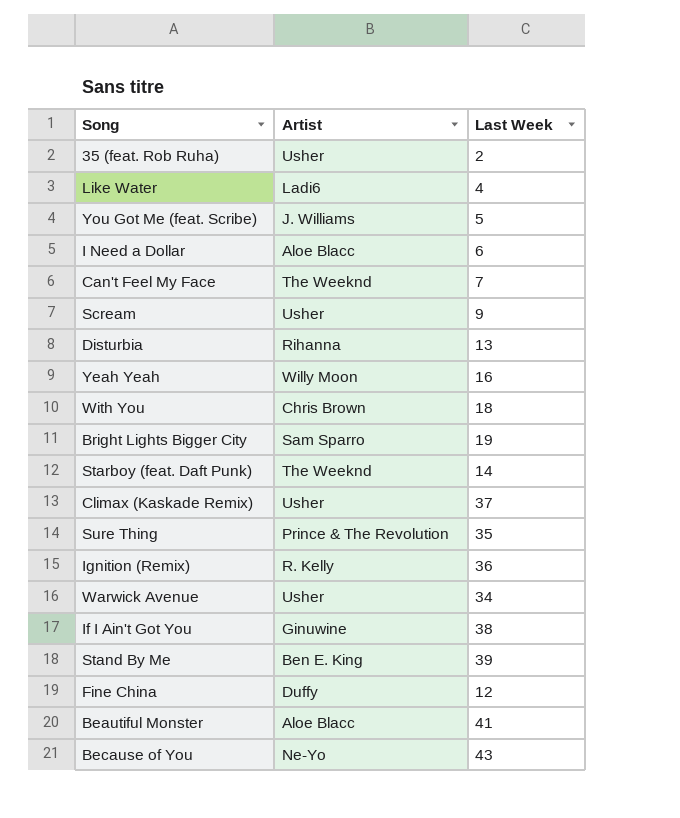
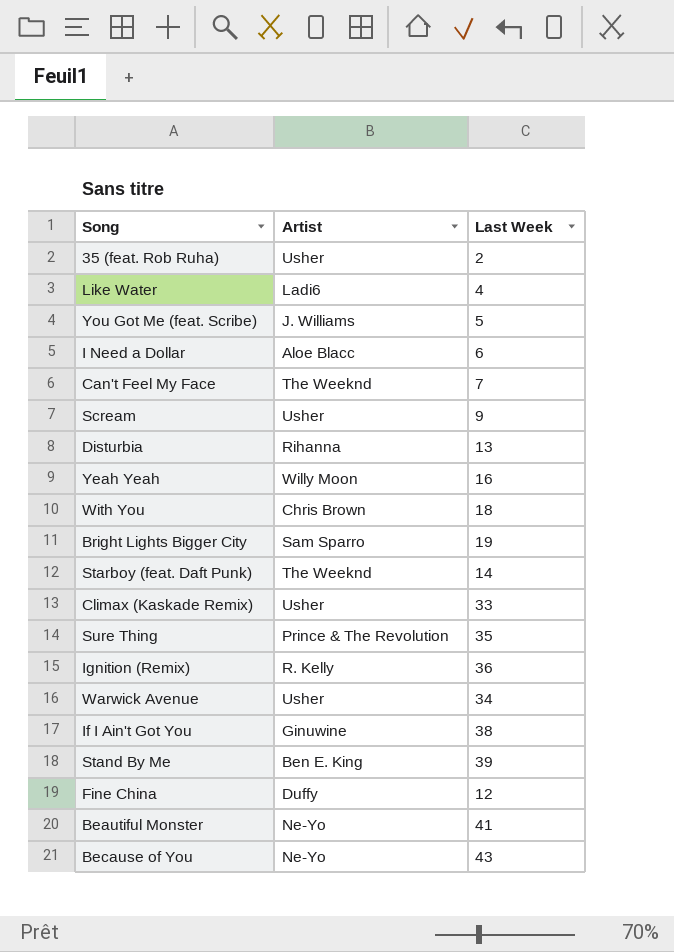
Climax (Kaskade Remix) | Last Week: 37 -> 33
Beautiful Monster | Artist: Aloe Blacc -> Ne-Yo

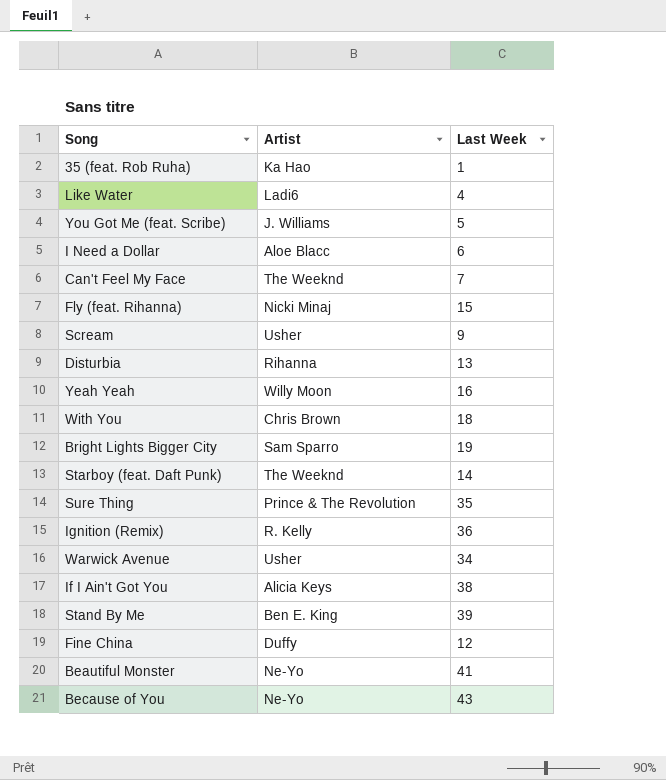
row Climax (Kaskade Remix): Usher | 33 -> none
35 (feat. Rob Ruha) | Artist: Usher -> Ka Hao
35 (feat. Rob Ruha) | Last Week: 2 -> 1
row Fly (feat. Rihanna): none -> Nicki Minaj | 15
If I Ain't Got You | Artist: Ginuwine -> Alicia Keys

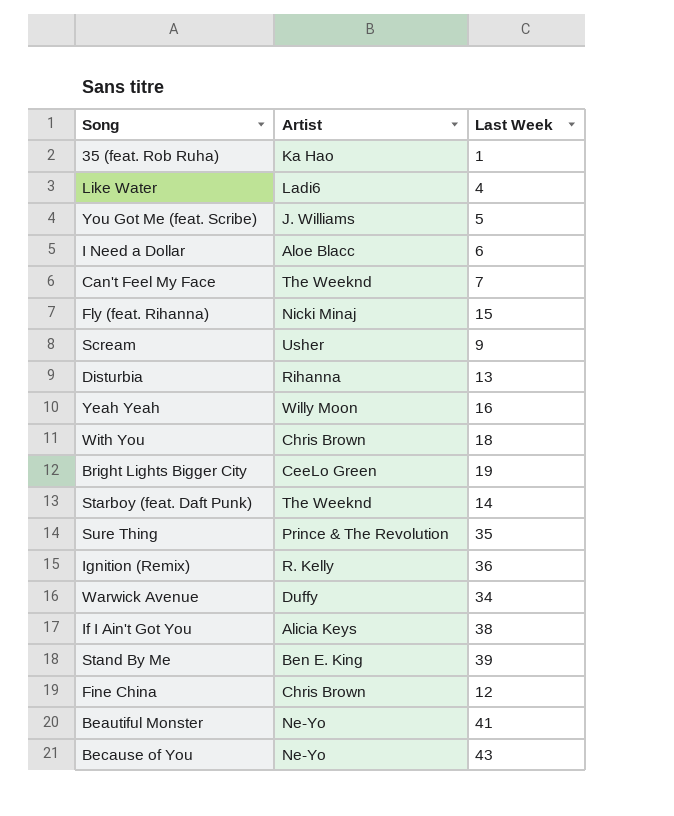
Bright Lights Bigger City | Artist: Sam Sparro -> CeeLo Green
Warwick Avenue | Artist: Usher -> Duffy
Fine China | Artist: Duffy -> Chris Brown

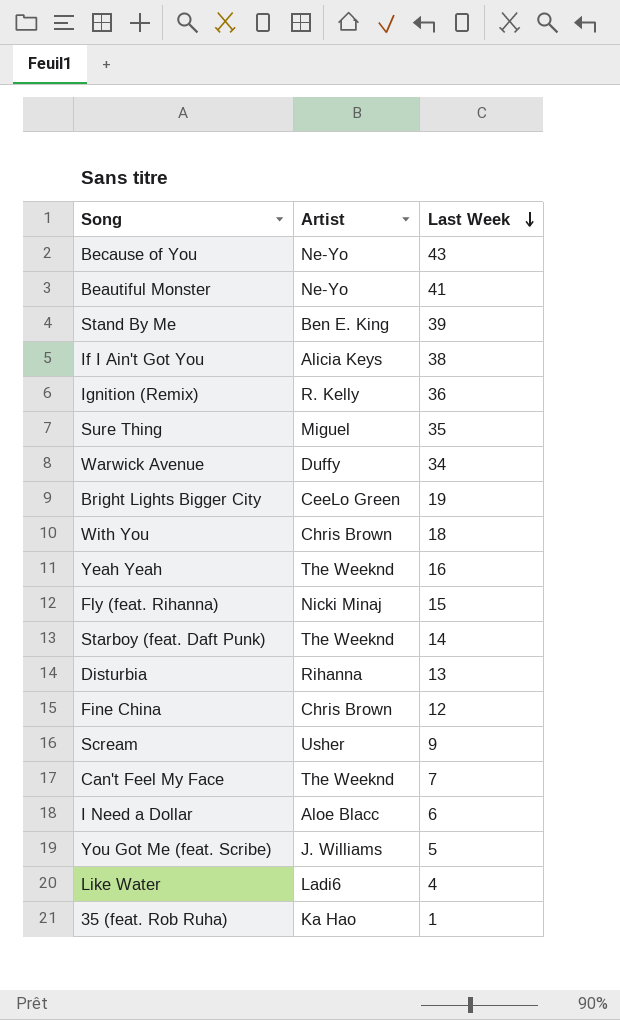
row order: none -> Last Week descending
Sure Thing | Artist: Prince & The Revolution -> Miguel
Yeah Yeah | Artist: Willy Moon -> The Weeknd

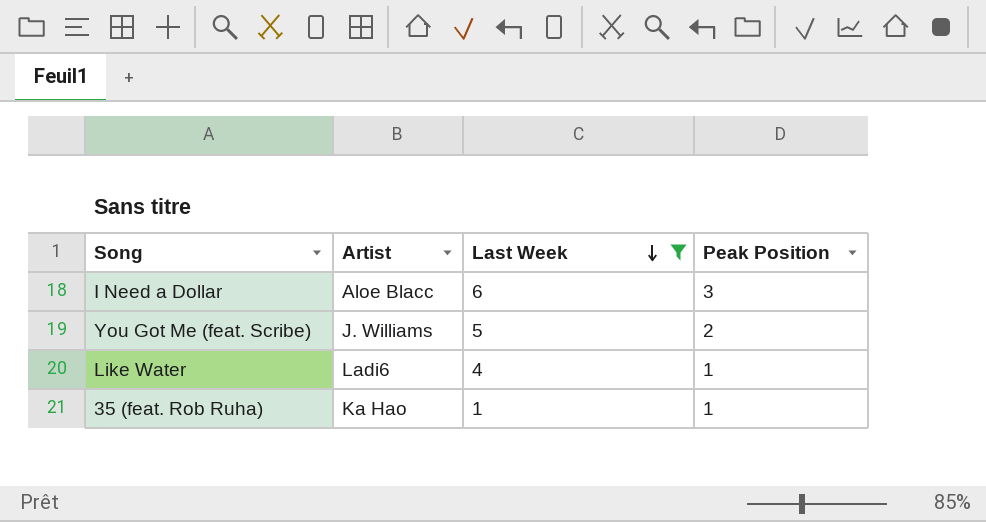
filter: none -> Last Week <= 6
column Peak Position | position: none -> 4

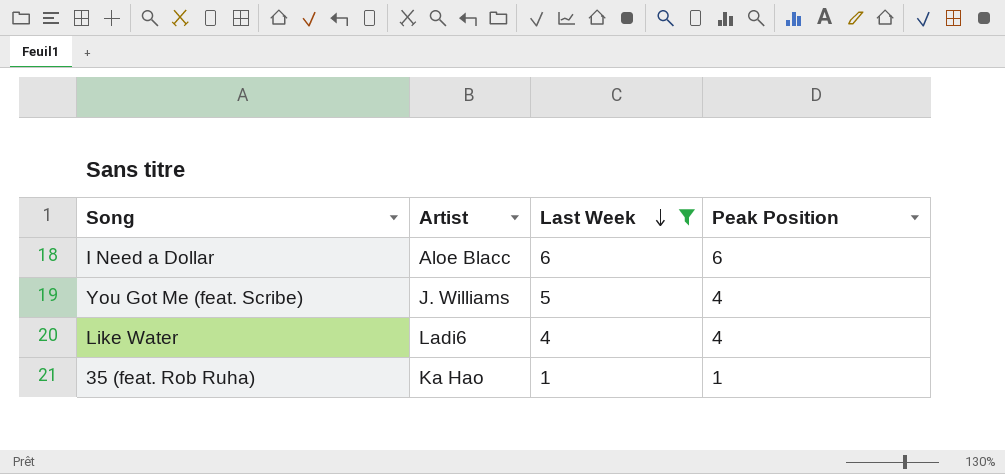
I Need a Dollar | Peak Position: 3 -> 6
You Got Me (feat. Scribe) | Peak Position: 2 -> 4
Like Water | Peak Position: 1 -> 4

